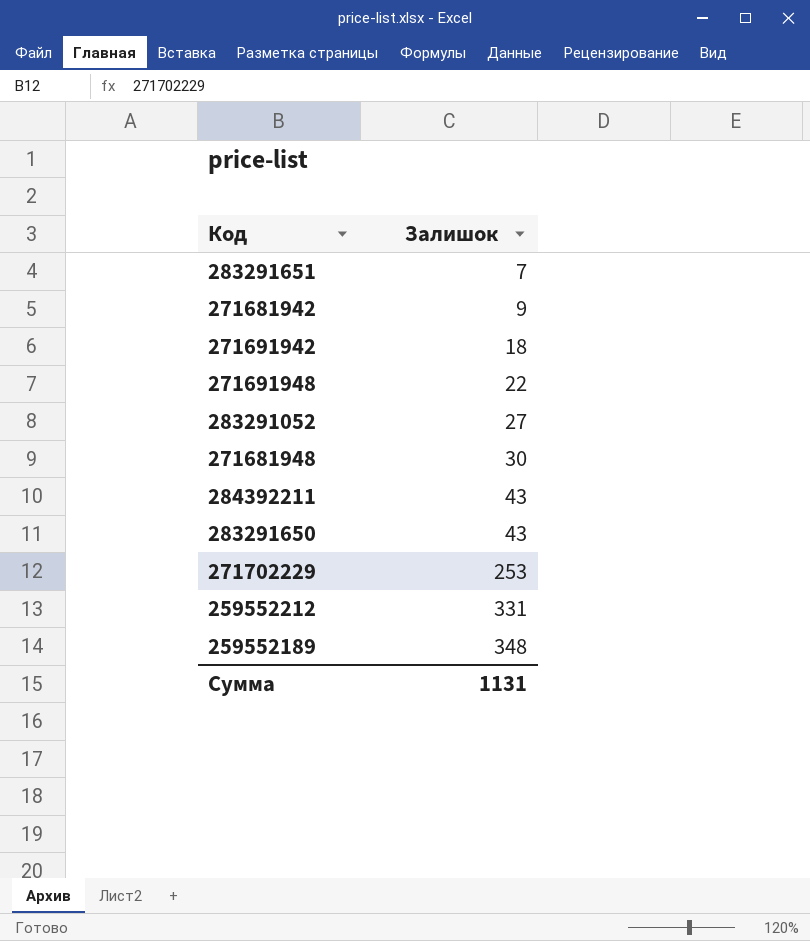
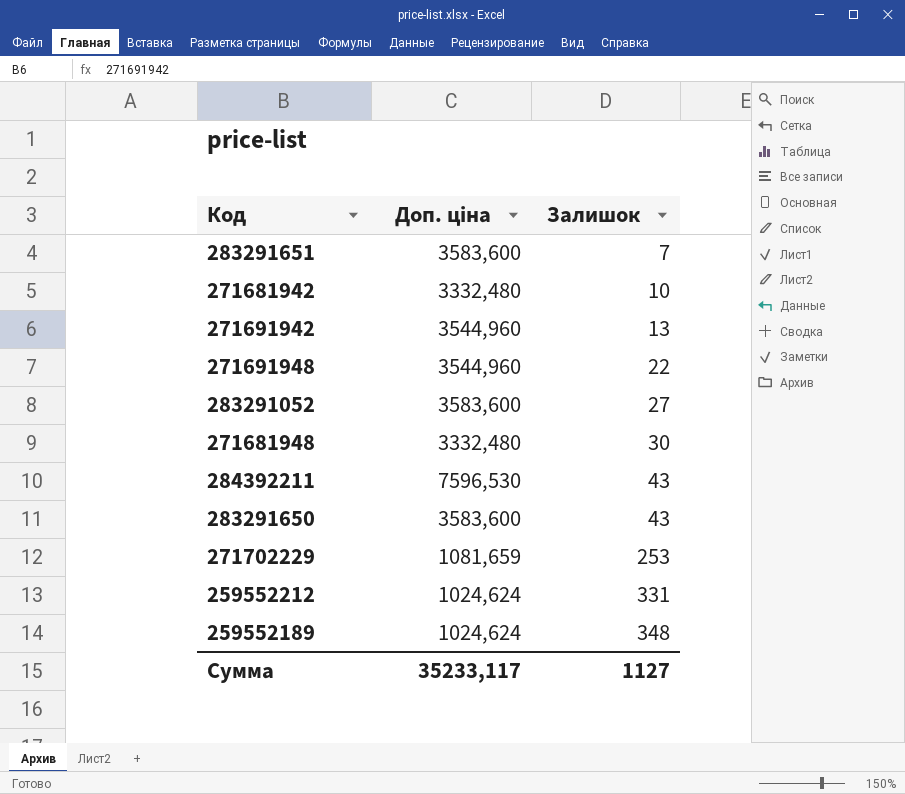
column Доп. ціна | position: none -> 2
271681942 | Залишок: 9 -> 10
271691942 | Залишок: 18 -> 13
Сумма | Залишок: 1131 -> 1127

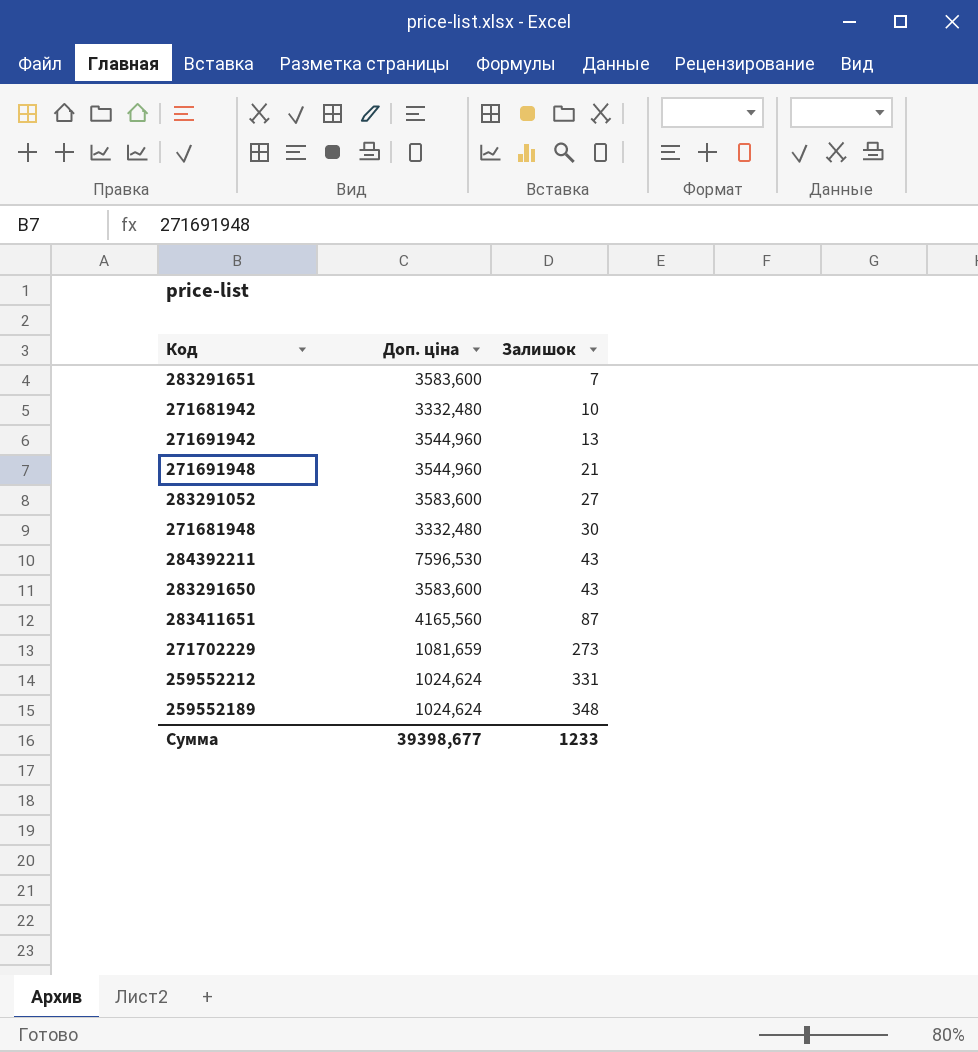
271691948 | Залишок: 22 -> 21
row 283411651: none -> 4165,560 | 87
271702229 | Залишок: 253 -> 273
Сумма | Доп. ціна: 35233,117 -> 39398,677
Сумма | Залишок: 1127 -> 1233

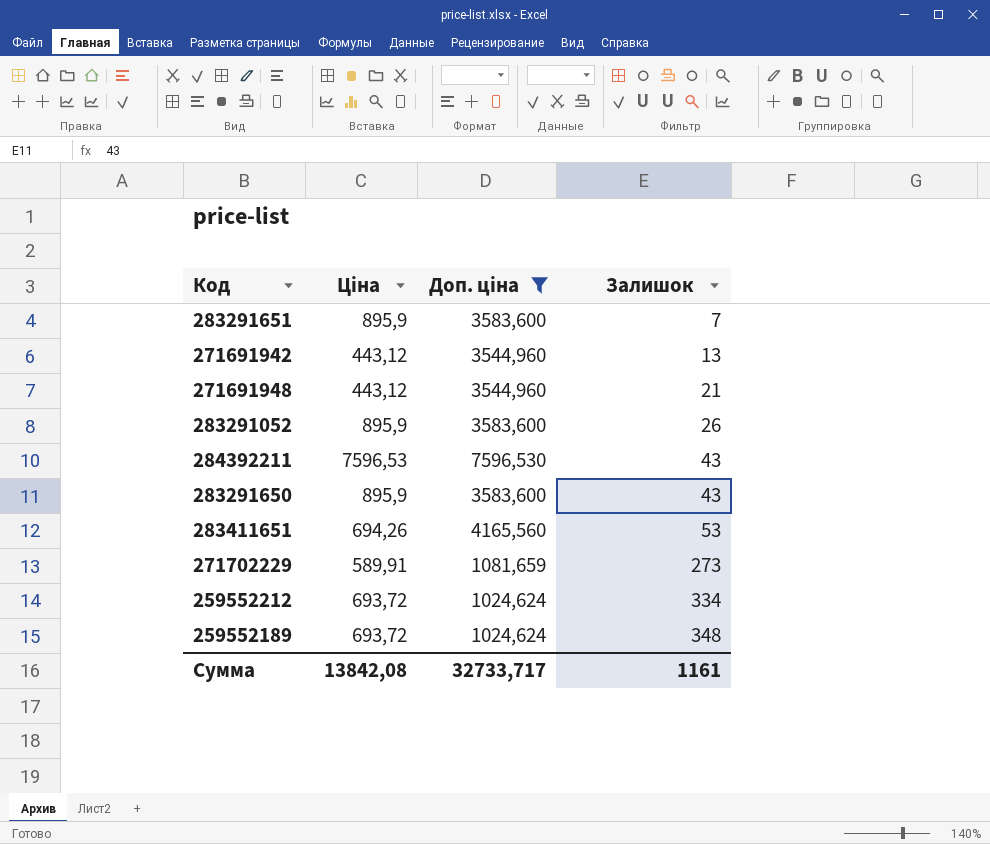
filter: none -> Доп. ціна != 3332,480
column Ціна | position: none -> 2
283291052 | Залишок: 27 -> 26
283411651 | Залишок: 87 -> 53
259552212 | Залишок: 331 -> 334
Сумма | Доп. ціна: 39398,677 -> 32733,717
Сумма | Залишок: 1233 -> 1161

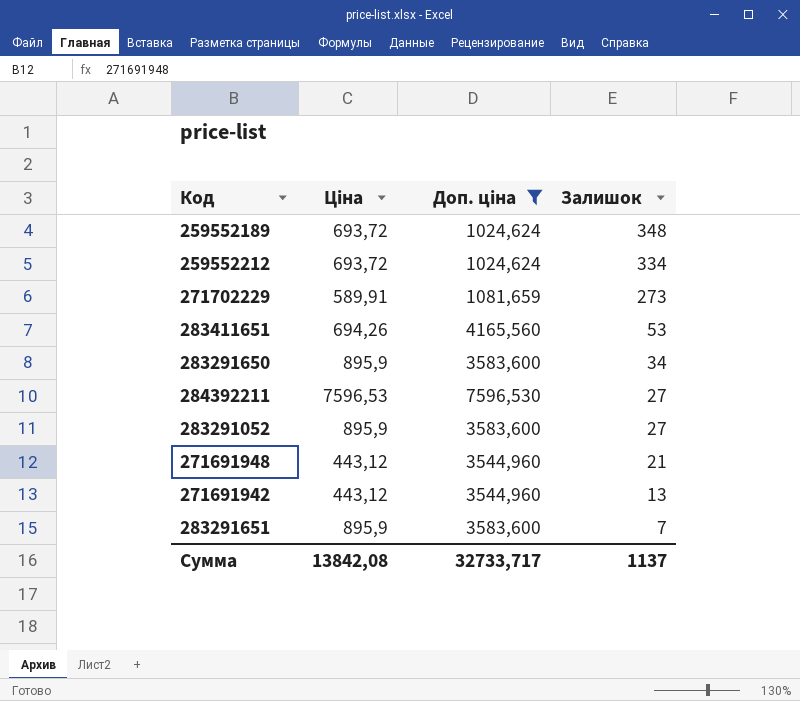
row order: Залишок ascending -> Залишок descending
283291650 | Залишок: 43 -> 34
284392211 | Залишок: 43 -> 27
283291052 | Залишок: 26 -> 27
Сумма | Залишок: 1161 -> 1137

